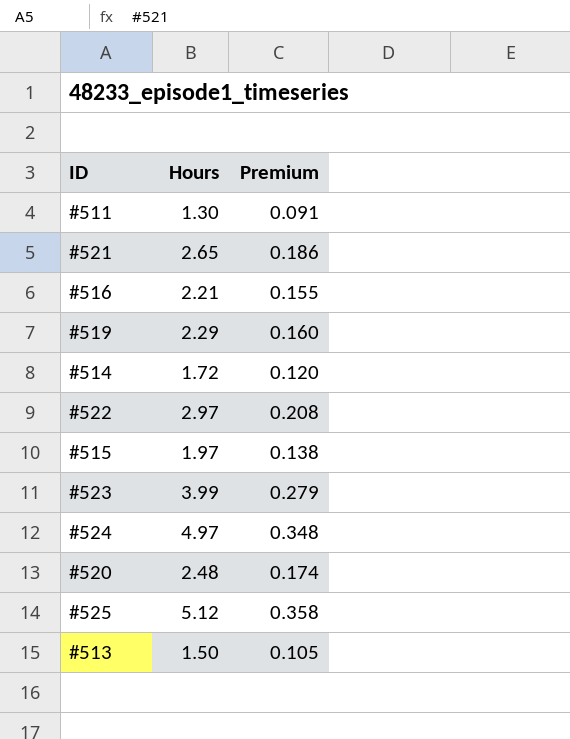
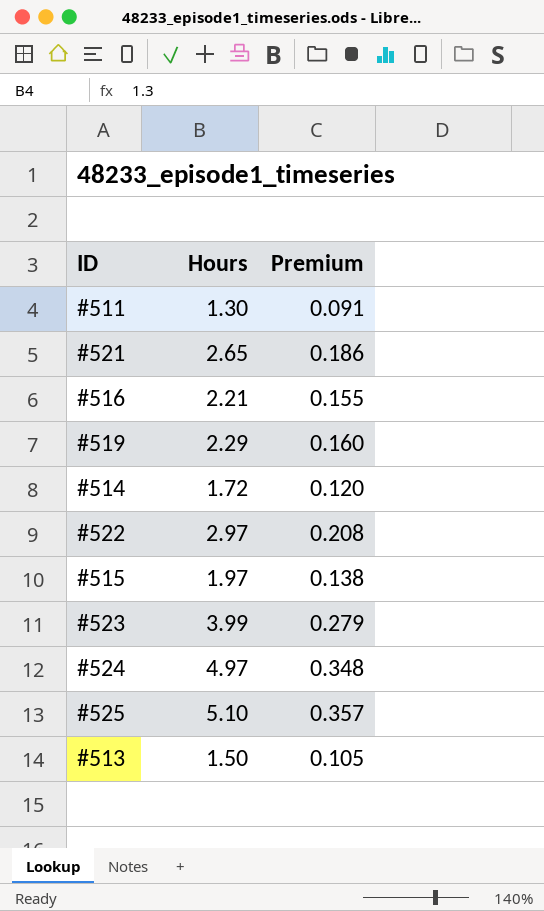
row #520: 2.48 | 0.174 -> none
#525 | Hours: 5.12 -> 5.10
#525 | Premium: 0.358 -> 0.357

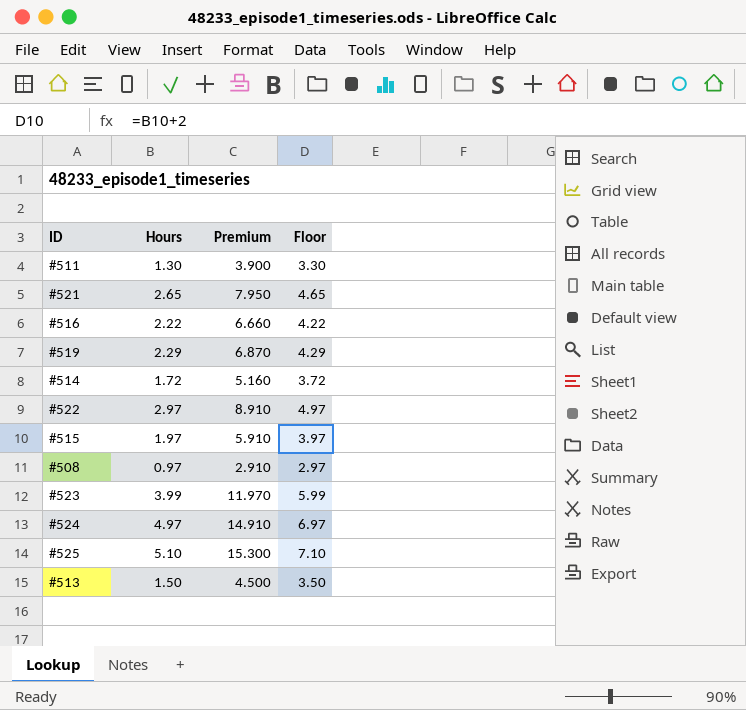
column Premium | formula: [Hours] * 0.07 -> [Hours] * 3
column Floor | formula: none -> [Hours] + 2
#516 | Hours: 2.21 -> 2.22
row #508: none -> 0.97 | 2.910 | 2.97

